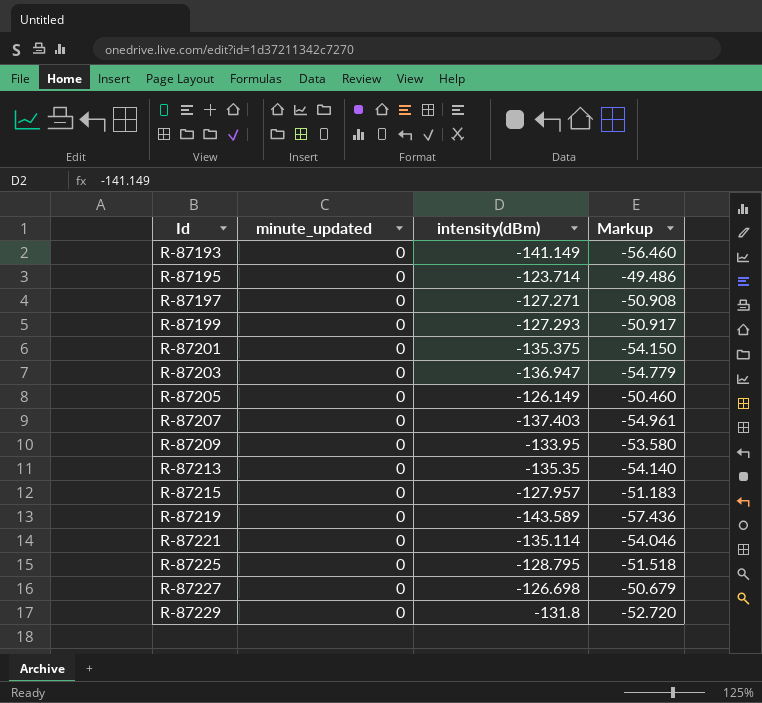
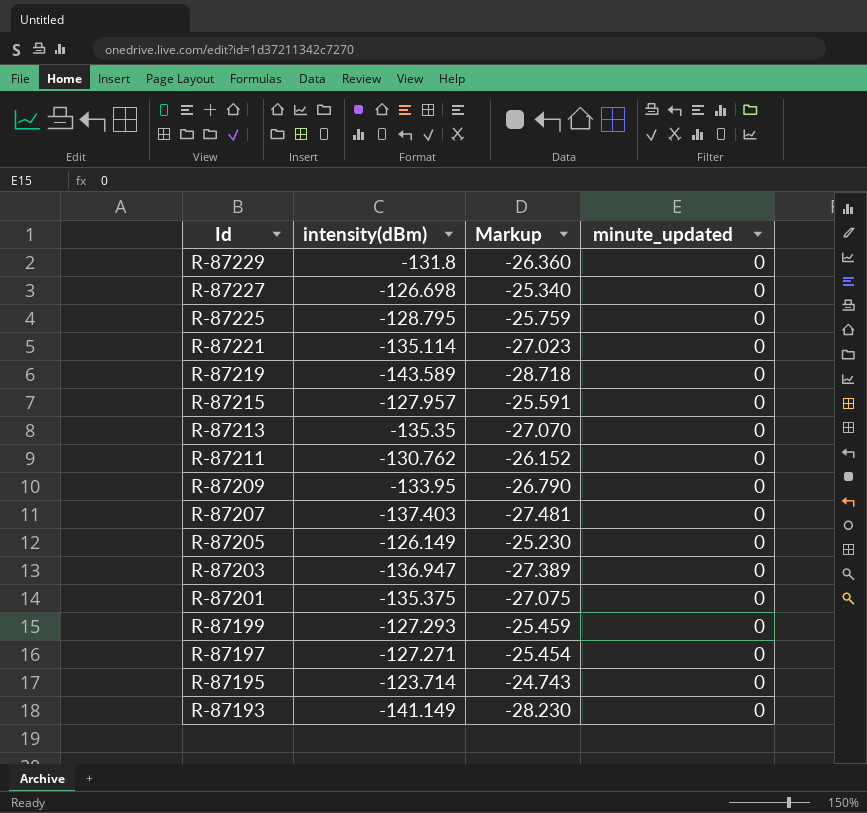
row order: Id ascending -> Id descending
column Markup | formula: [intensity(dBm)] * 0.4 -> [intensity(dBm)] * 0.2
column minute_updated | position: 2 -> 4
row R-87211: none -> -130.762 | -26.152 | 0

